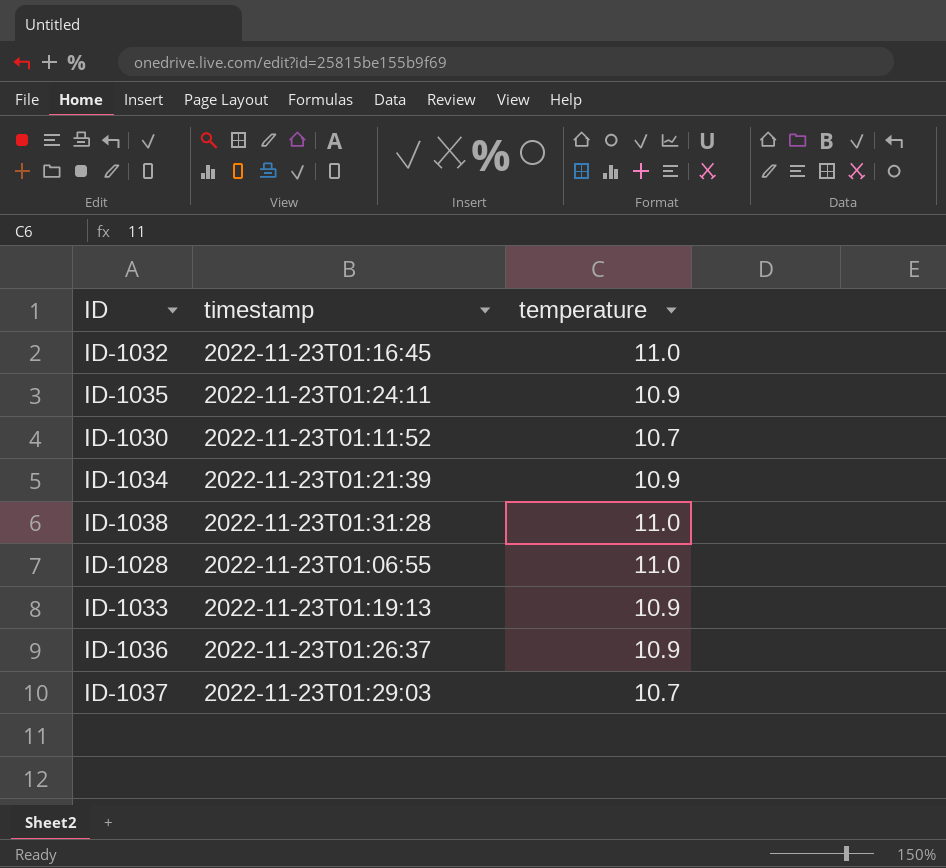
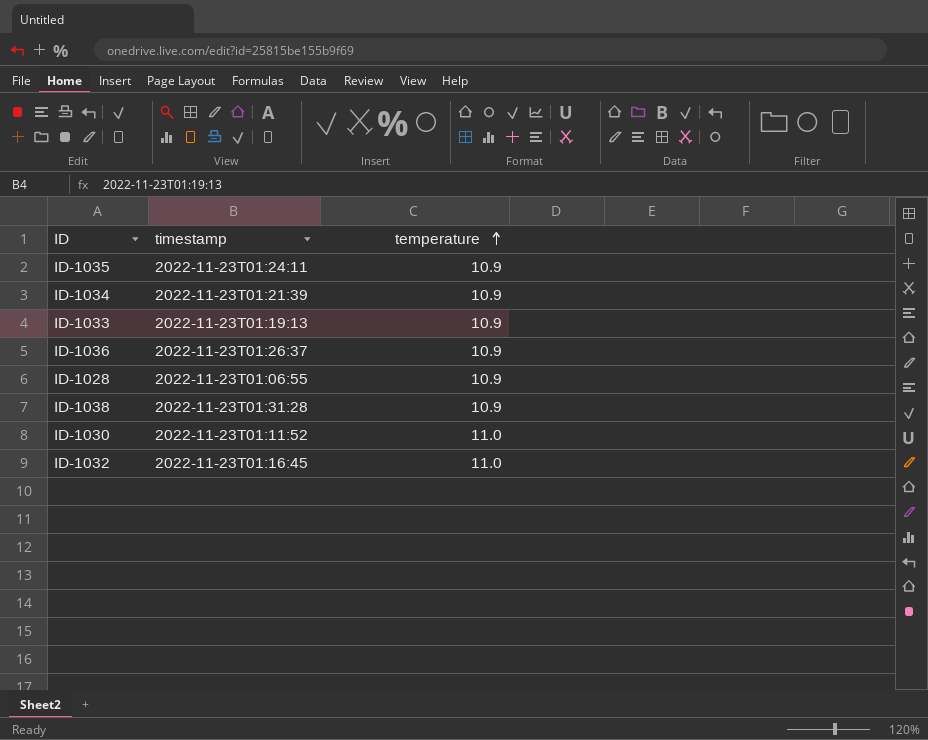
row order: none -> temperature ascending
row ID-1037: 2022-11-23T01:29:03 | 10.7 -> none
ID-1028 | temperature: 11.0 -> 10.9
ID-1038 | temperature: 11.0 -> 10.9
ID-1030 | temperature: 10.7 -> 11.0

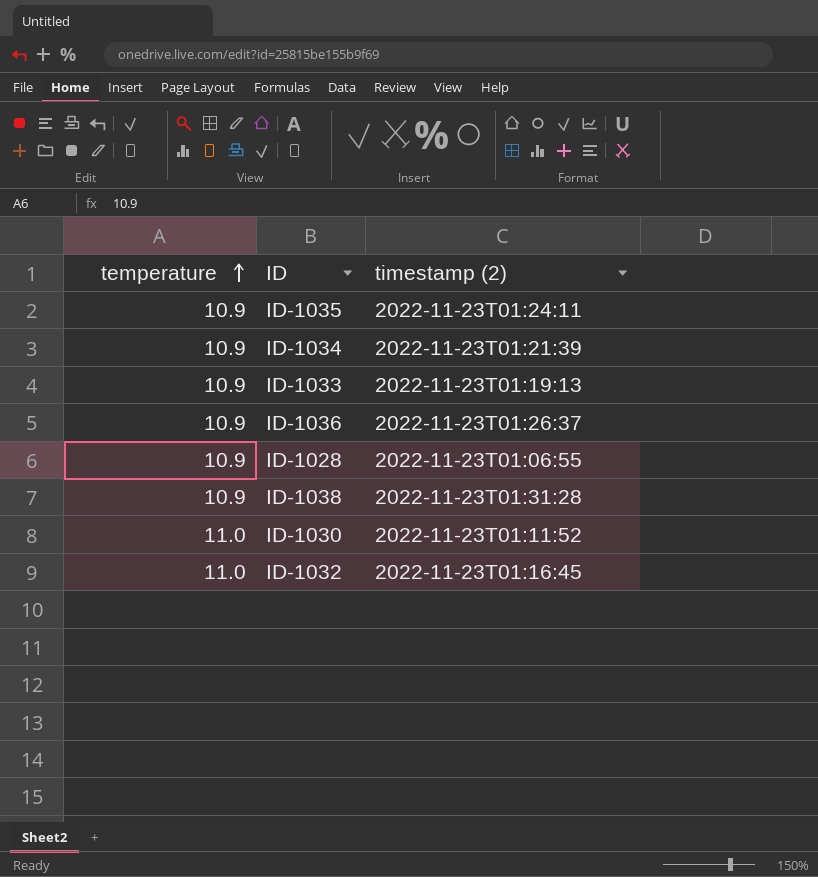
column temperature | position: 3 -> 1
column name: timestamp -> timestamp (2)

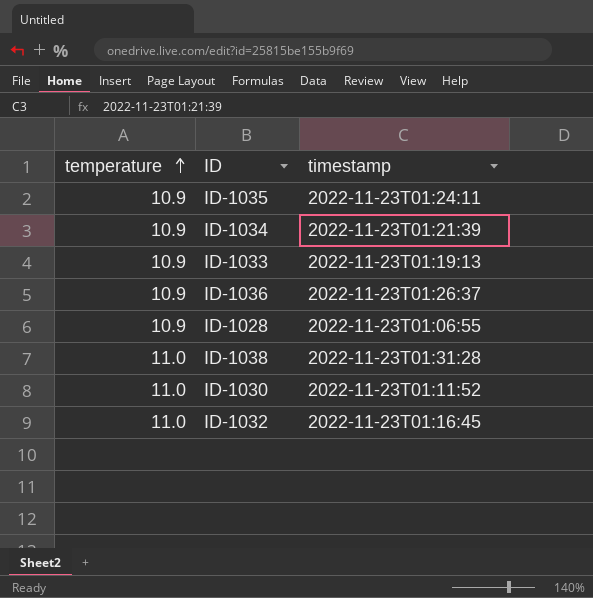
column name: timestamp (2) -> timestamp
ID-1038 | temperature: 10.9 -> 11.0

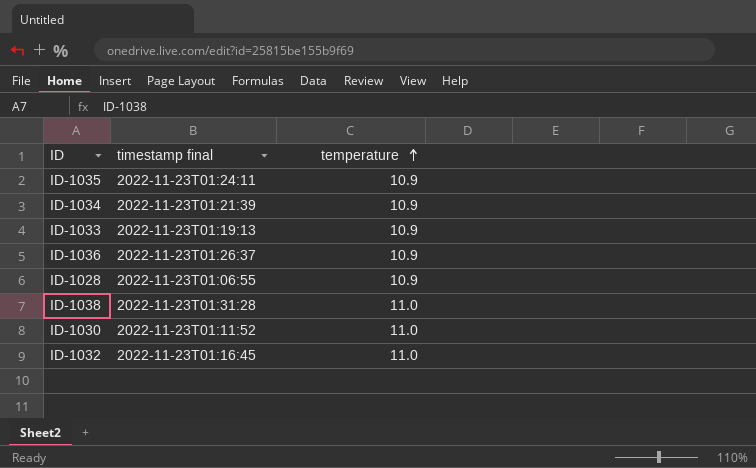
column name: timestamp -> timestamp final
column temperature | position: 1 -> 3

